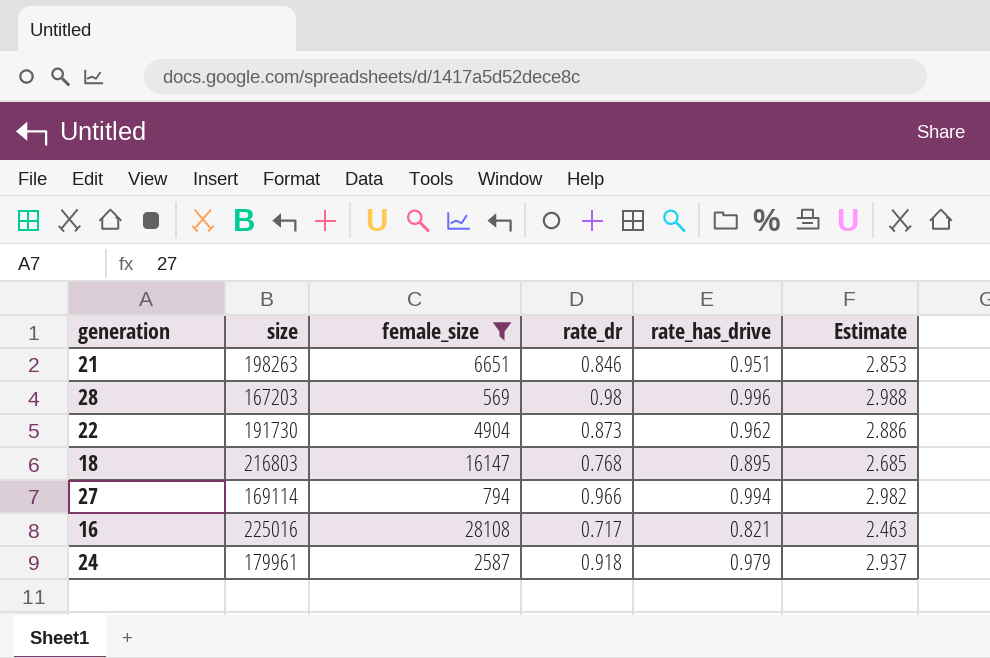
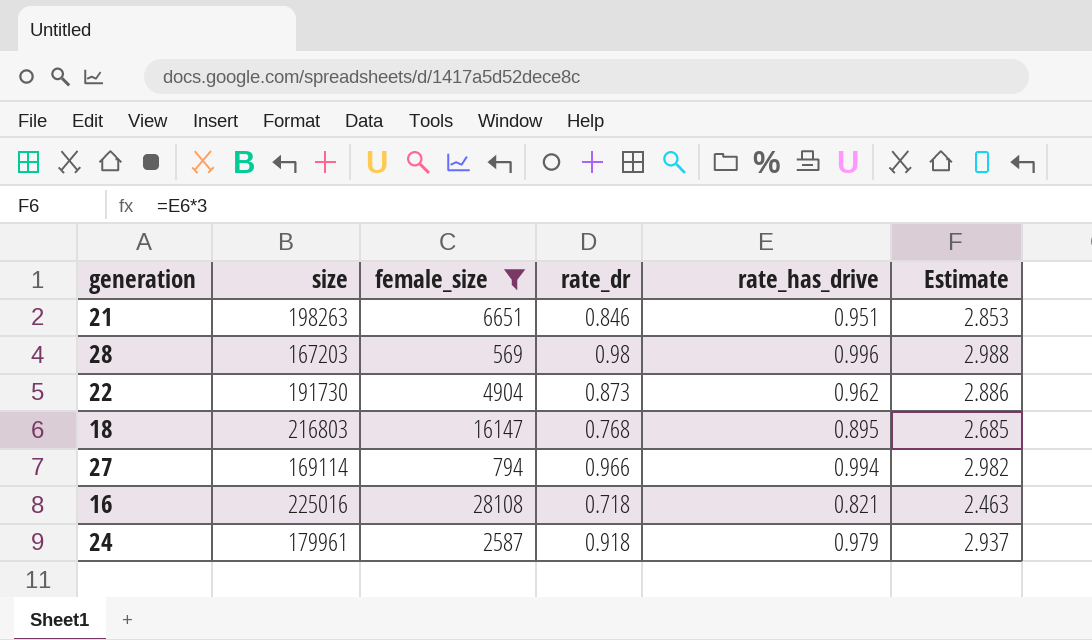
16 | rate_dr: 0.717 -> 0.718

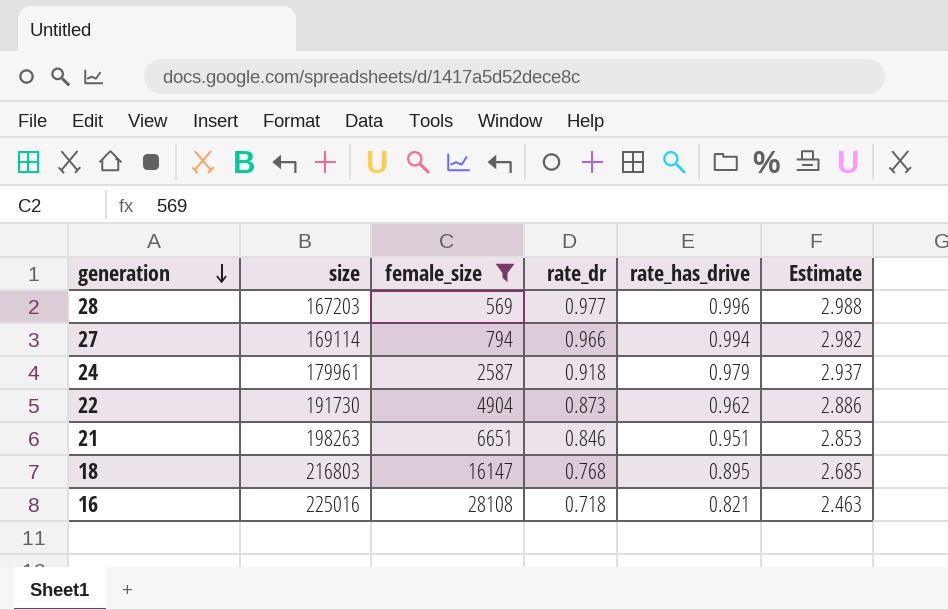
row order: none -> generation descending
28 | rate_dr: 0.98 -> 0.977

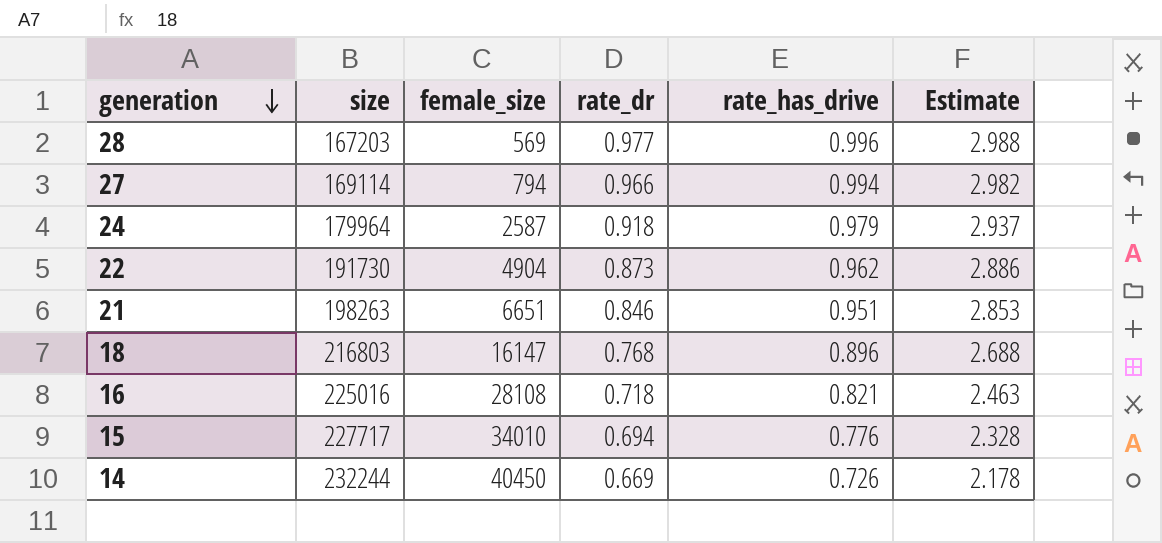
filter: female_size <= 28108 -> none
24 | size: 179961 -> 179964
18 | rate_has_drive: 0.895 -> 0.896
18 | Estimate: 2.685 -> 2.688

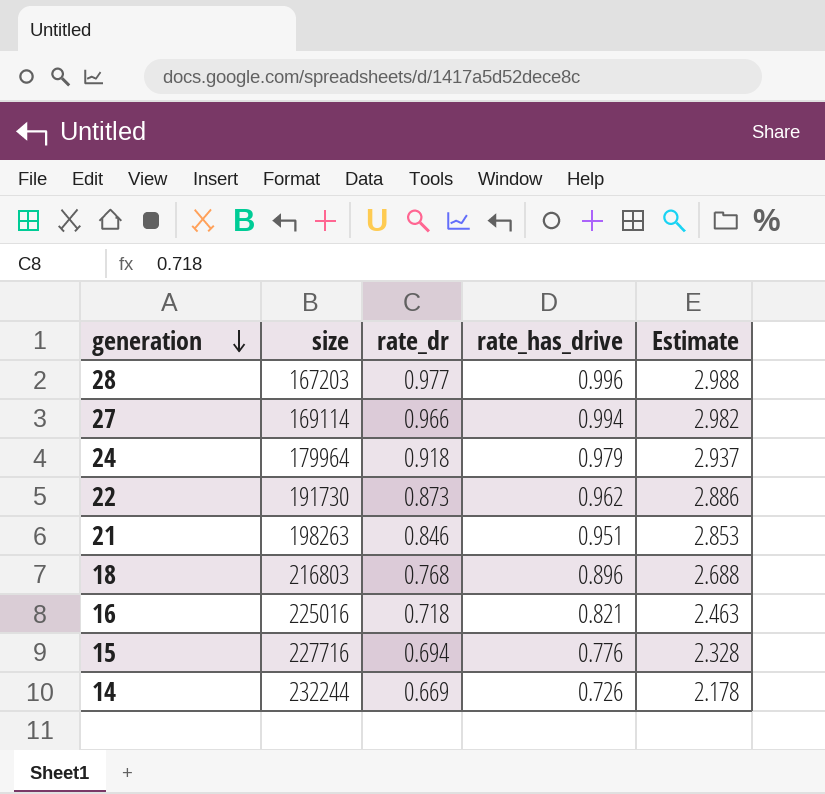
column female_size | position: 3 -> none
15 | size: 227717 -> 227716

